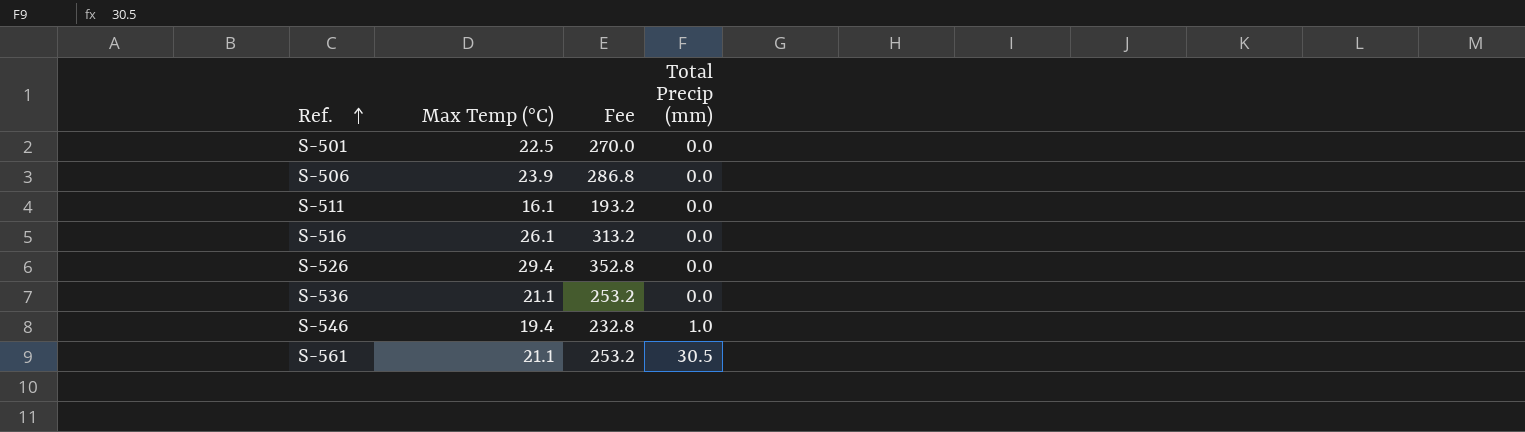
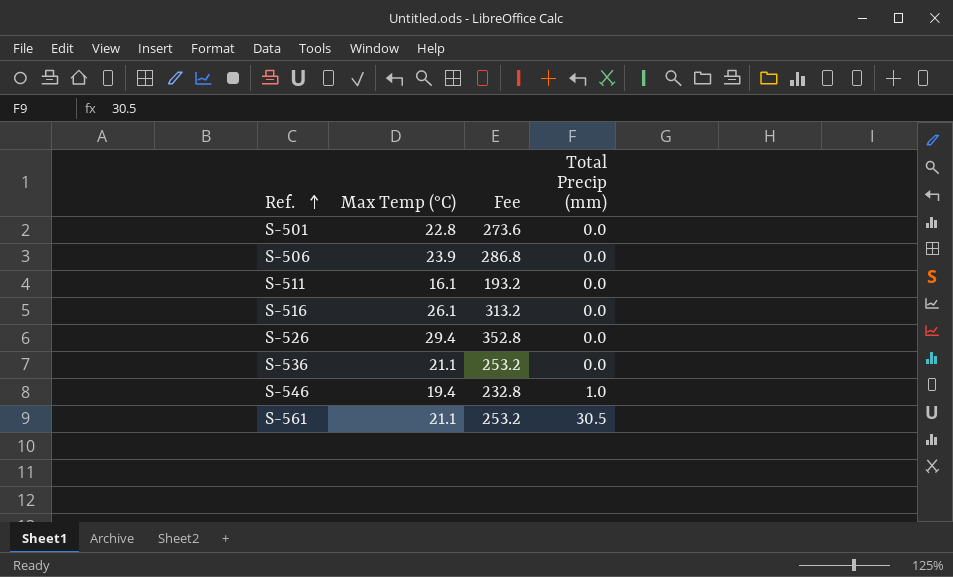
S-501 | Max Temp (°C): 22.5 -> 22.8
S-501 | Fee: 270.0 -> 273.6

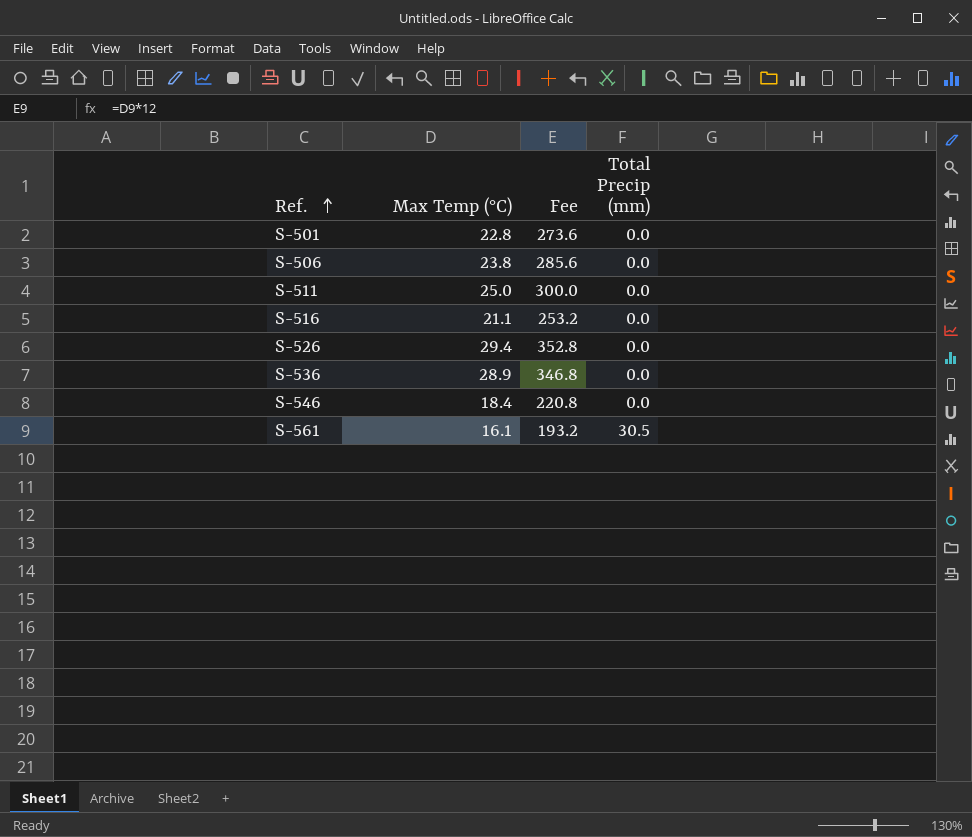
S-506 | Max Temp (°C): 23.9 -> 23.8
S-506 | Fee: 286.8 -> 285.6
S-511 | Max Temp (°C): 16.1 -> 25.0
S-511 | Fee: 193.2 -> 300.0
S-516 | Max Temp (°C): 26.1 -> 21.1
S-516 | Fee: 313.2 -> 253.2
S-536 | Max Temp (°C): 21.1 -> 28.9
S-536 | Fee: 253.2 -> 346.8
S-546 | Max Temp (°C): 19.4 -> 18.4
S-546 | Fee: 232.8 -> 220.8
S-546 | Total Precip (mm): 1.0 -> 0.0
S-561 | Max Temp (°C): 21.1 -> 16.1
S-561 | Fee: 253.2 -> 193.2

